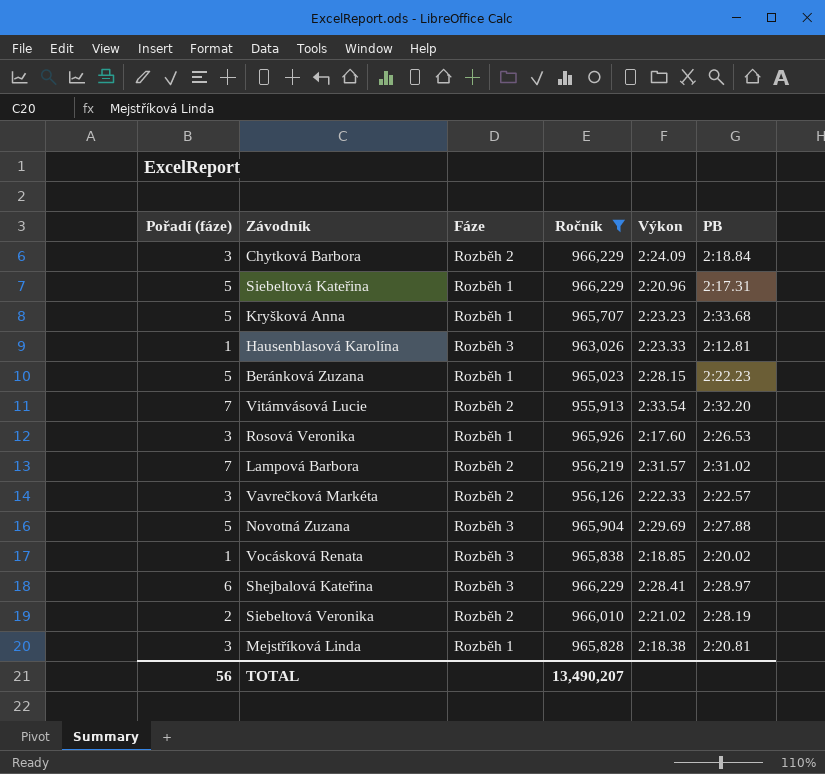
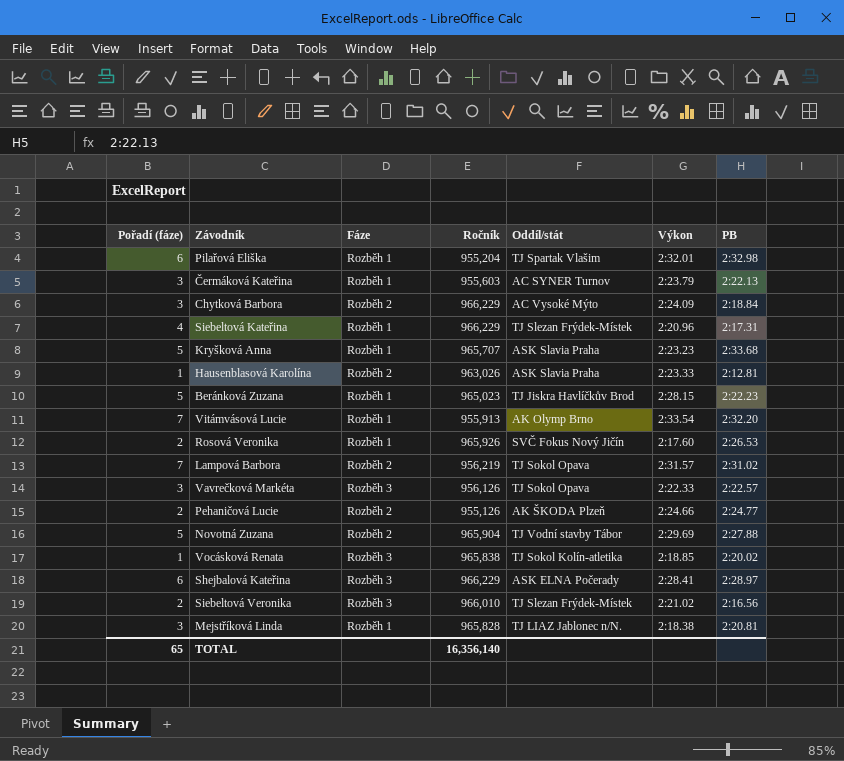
filter: Ročník >= 955,913 -> none
column Oddíl/stát | position: none -> 5
Siebeltová Kateřina | Pořadí (fáze): 5 -> 4
Hausenblasová Karolína | Fáze: Rozběh 3 -> Rozběh 2
Vitámvásová Lucie | Fáze: Rozběh 2 -> Rozběh 1
Rosová Veronika | Pořadí (fáze): 3 -> 2
Vavrečková Markéta | Fáze: Rozběh 2 -> Rozběh 3
Novotná Zuzana | Fáze: Rozběh 3 -> Rozběh 2
Siebeltová Veronika | Fáze: Rozběh 2 -> Rozběh 3
Siebeltová Veronika | PB: 2:28.19 -> 2:16.56
TOTAL | Pořadí (fáze): 56 -> 65
TOTAL | Ročník: 13,490,207 -> 16,356,140

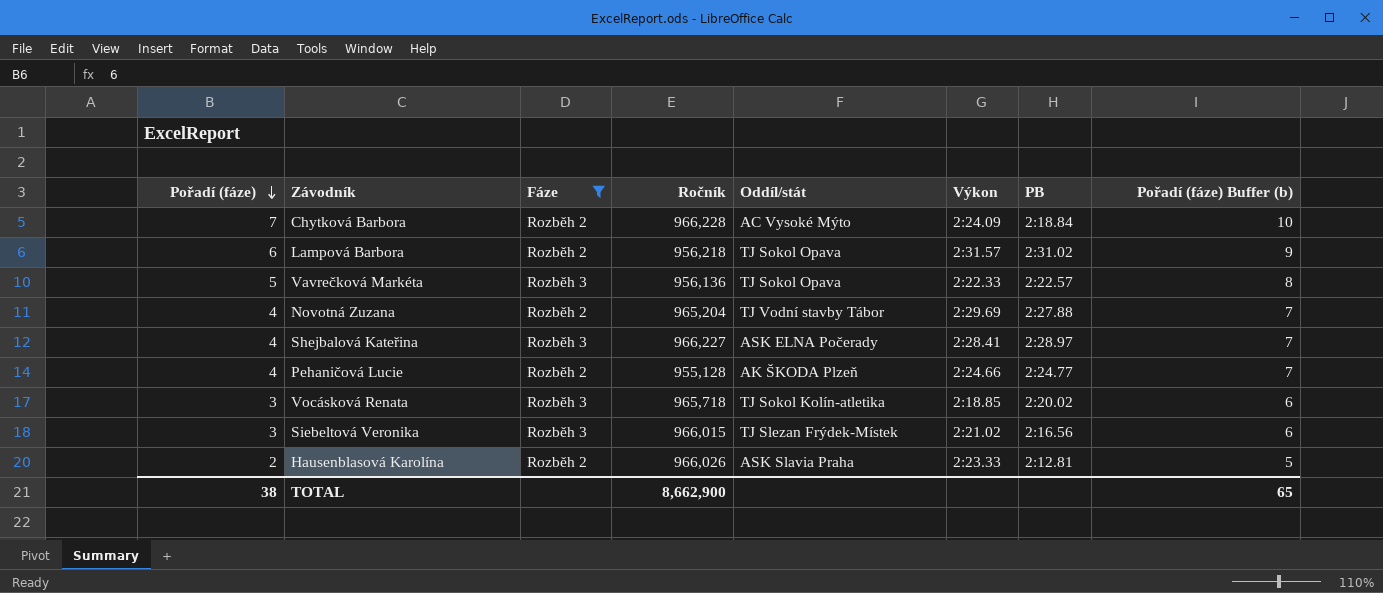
filter: none -> Fáze != Rozběh 1
row order: none -> Pořadí (fáze) descending
column Pořadí (fáze) Buffer (b) | formula: none -> [Pořadí (fáze)] + 3
Chytková Barbora | Pořadí (fáze): 3 -> 7
Chytková Barbora | Ročník: 966,229 -> 966,228
Lampová Barbora | Pořadí (fáze): 7 -> 6
Lampová Barbora | Ročník: 956,219 -> 956,218
Vavrečková Markéta | Pořadí (fáze): 3 -> 5
Vavrečková Markéta | Ročník: 956,126 -> 956,136
Novotná Zuzana | Pořadí (fáze): 5 -> 4
Novotná Zuzana | Ročník: 965,904 -> 965,204
Shejbalová Kateřina | Pořadí (fáze): 6 -> 4
Shejbalová Kateřina | Ročník: 966,229 -> 966,227
Pehaničová Lucie | Pořadí (fáze): 2 -> 4
Pehaničová Lucie | Ročník: 955,126 -> 955,128
Vocásková Renata | Pořadí (fáze): 1 -> 3
Vocásková Renata | Ročník: 965,838 -> 965,718
Siebeltová Veronika | Pořadí (fáze): 2 -> 3
Siebeltová Veronika | Ročník: 966,010 -> 966,015
Hausenblasová Karolína | Pořadí (fáze): 1 -> 2
Hausenblasová Karolína | Ročník: 963,026 -> 966,026
TOTAL | Pořadí (fáze): 65 -> 38
TOTAL | Ročník: 16,356,140 -> 8,662,900

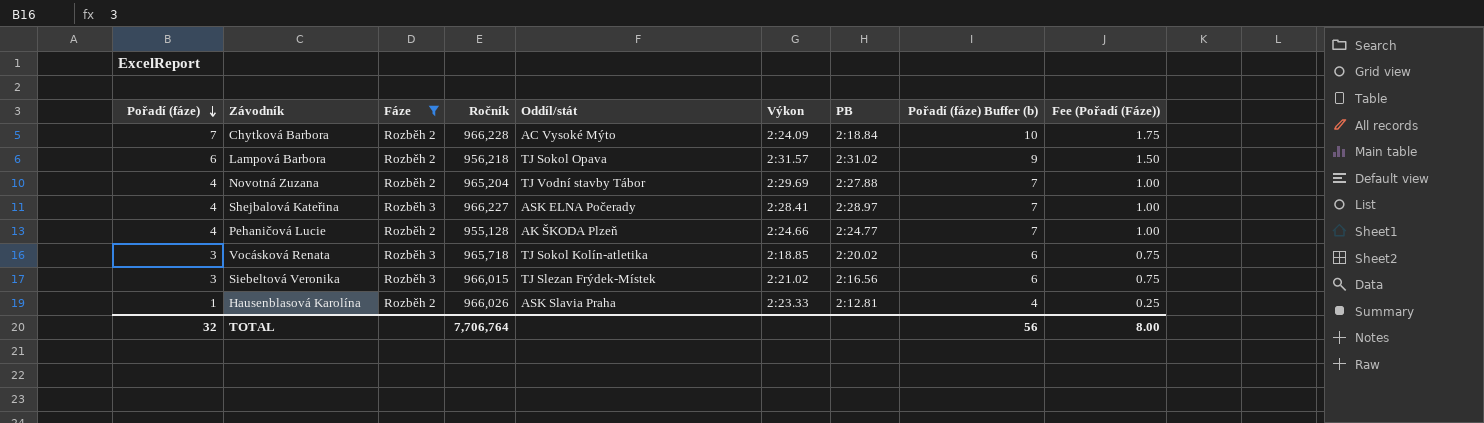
column Fee (Pořadí (Fáze)) | formula: none -> [Pořadí (fáze)] * 0.25
row Vavrečková Markéta: 5 | Rozběh 3 | 956,136 | TJ Sokol Opava | 2:22.33 | 2:22.57 | 8 -> none
Hausenblasová Karolína | Pořadí (fáze): 2 -> 1
Hausenblasová Karolína | Pořadí (fáze) Buffer (b): 5 -> 4
TOTAL | Pořadí (fáze): 38 -> 32
TOTAL | Ročník: 8,662,900 -> 7,706,764
TOTAL | Pořadí (fáze) Buffer (b): 65 -> 56

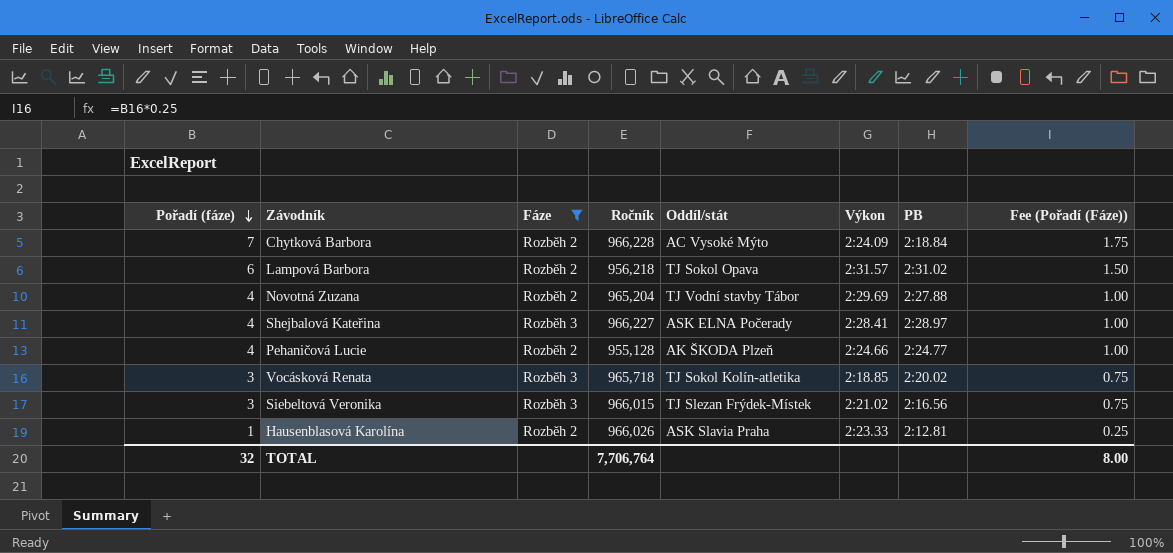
column Pořadí (fáze) Buffer (b) | formula: [Pořadí (fáze)] + 3 -> none

